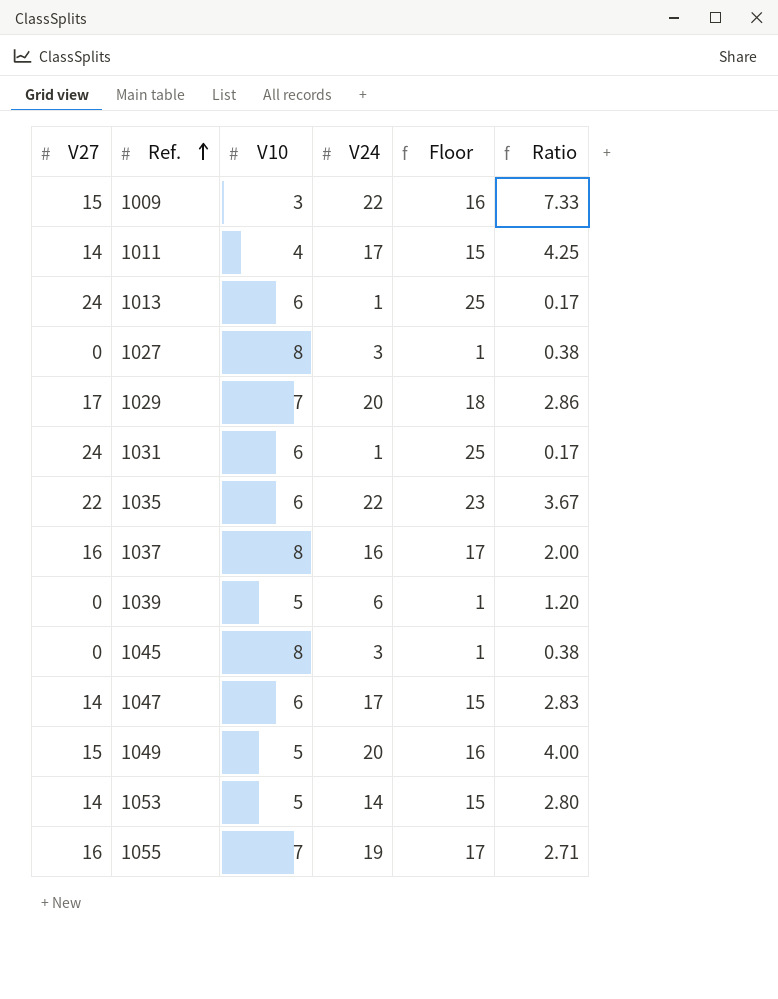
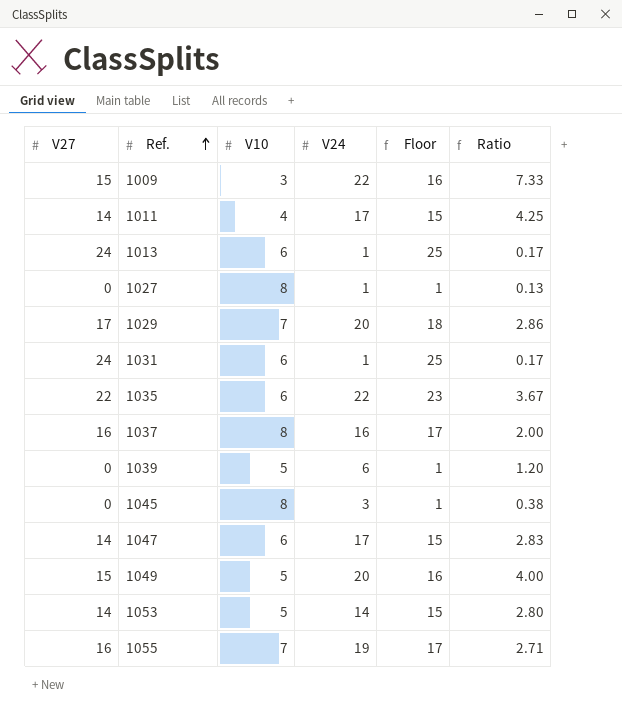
1027 | V24: 3 -> 1
1027 | Ratio: 0.38 -> 0.13

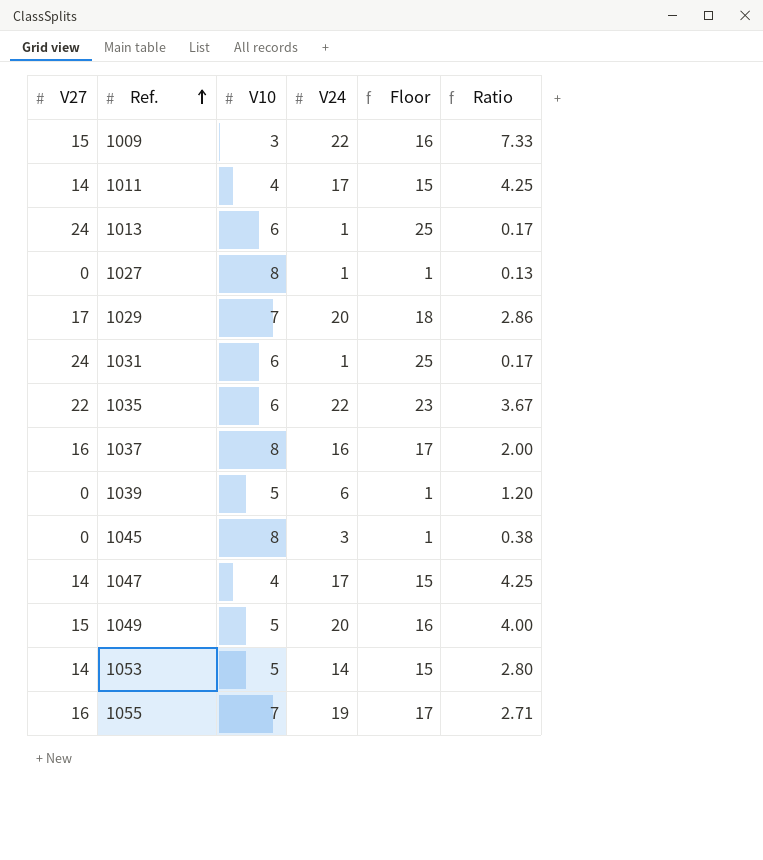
1047 | V10: 6 -> 4
1047 | Ratio: 2.83 -> 4.25

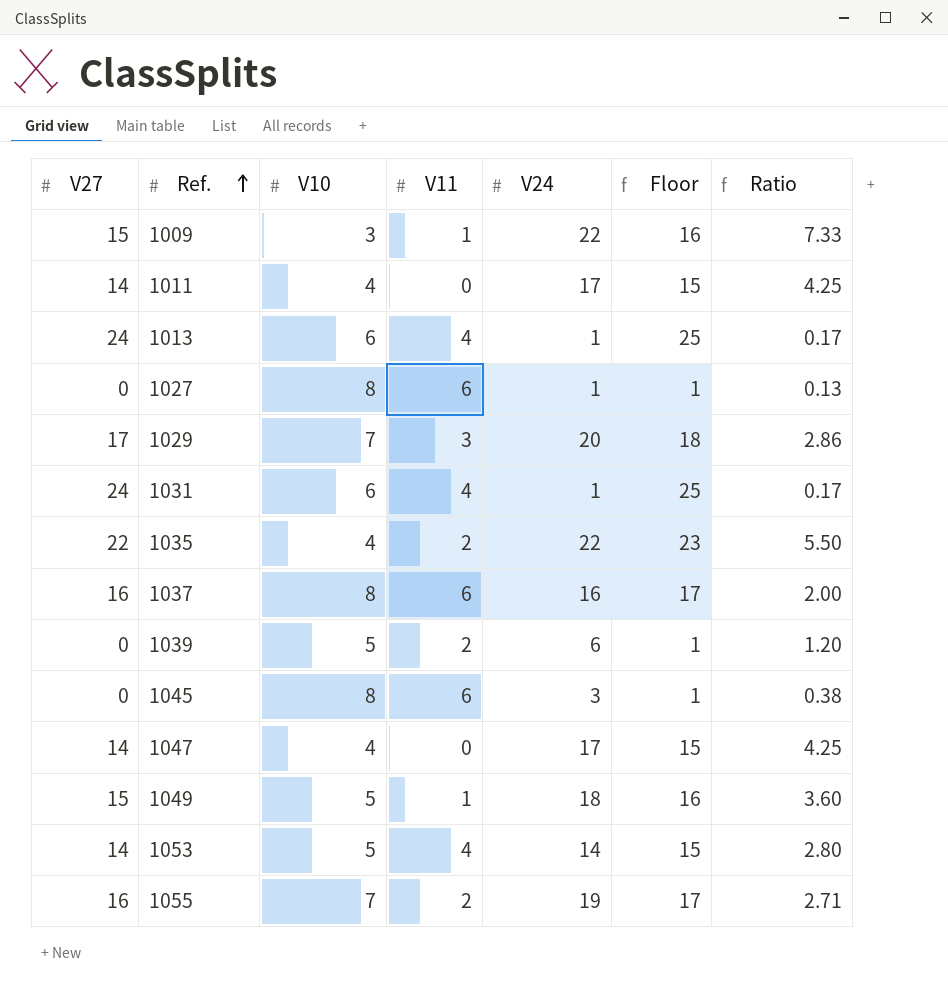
column V11 | position: none -> 4
1035 | V10: 6 -> 4
1035 | Ratio: 3.67 -> 5.50
1049 | V24: 20 -> 18
1049 | Ratio: 4.00 -> 3.60

